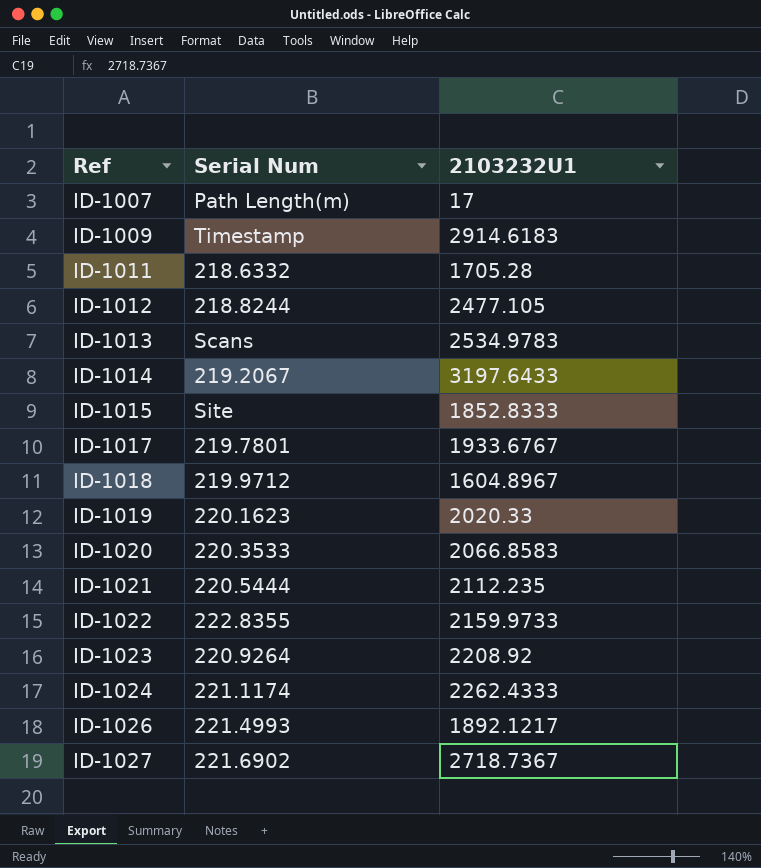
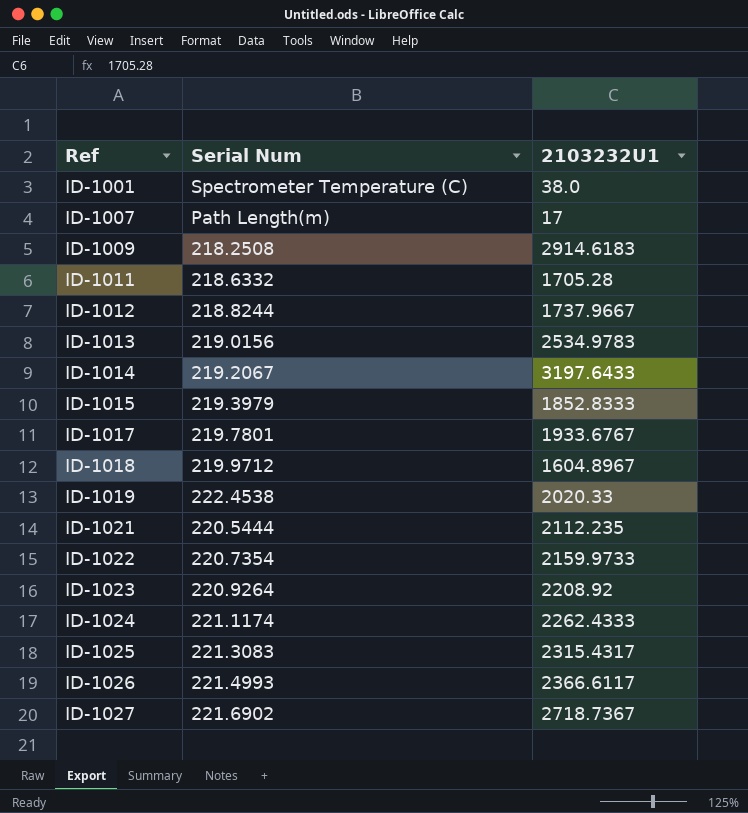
row ID-1020: 220.3533 | 2066.8583 -> none
row ID-1001: none -> Spectrometer Temperature (C) | 38.0
ID-1009 | Serial Num: Timestamp -> 218.2508
ID-1012 | 2103232U1: 2477.105 -> 1737.9667
ID-1013 | Serial Num: Scans -> 219.0156
ID-1015 | Serial Num: Site -> 219.3979
ID-1019 | Serial Num: 220.1623 -> 222.4538
ID-1022 | Serial Num: 222.8355 -> 220.7354
row ID-1025: none -> 221.3083 | 2315.4317
ID-1026 | 2103232U1: 1892.1217 -> 2366.6117

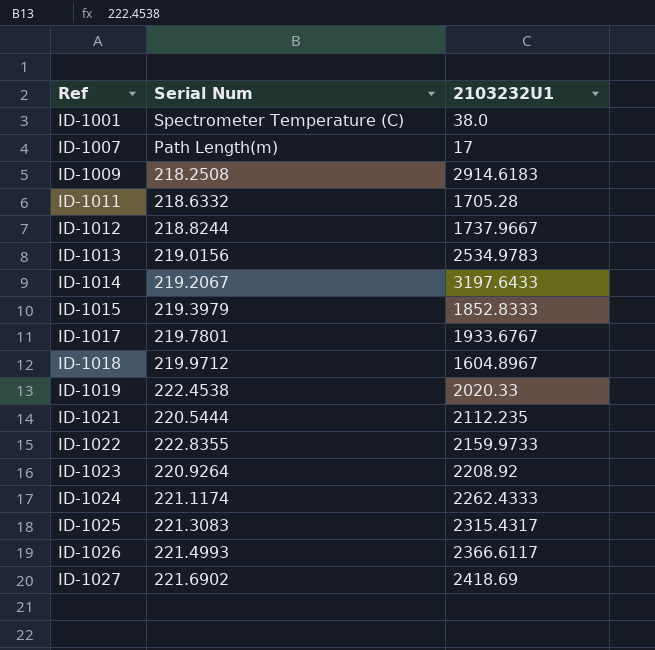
ID-1022 | Serial Num: 220.7354 -> 222.8355
ID-1027 | 2103232U1: 2718.7367 -> 2418.69

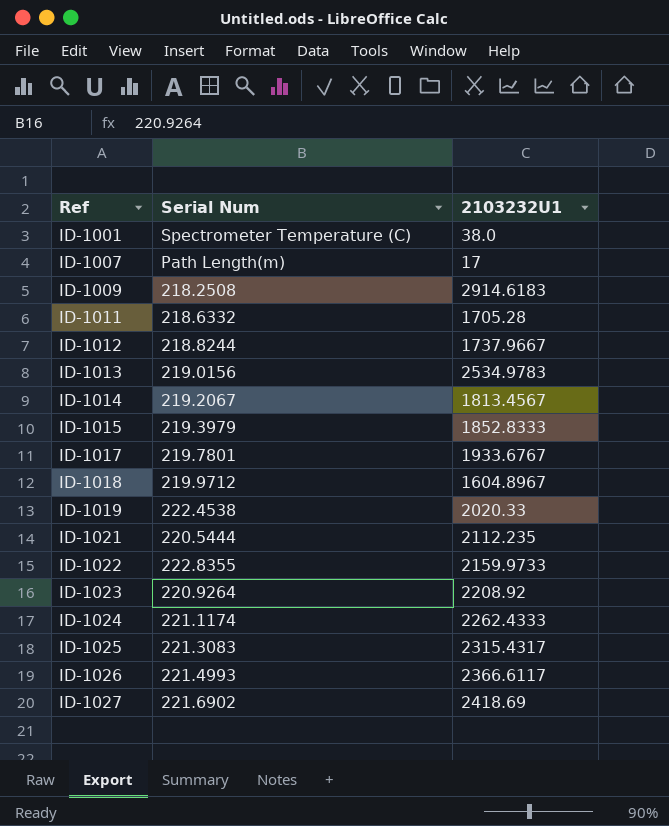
ID-1014 | 2103232U1: 3197.6433 -> 1813.4567

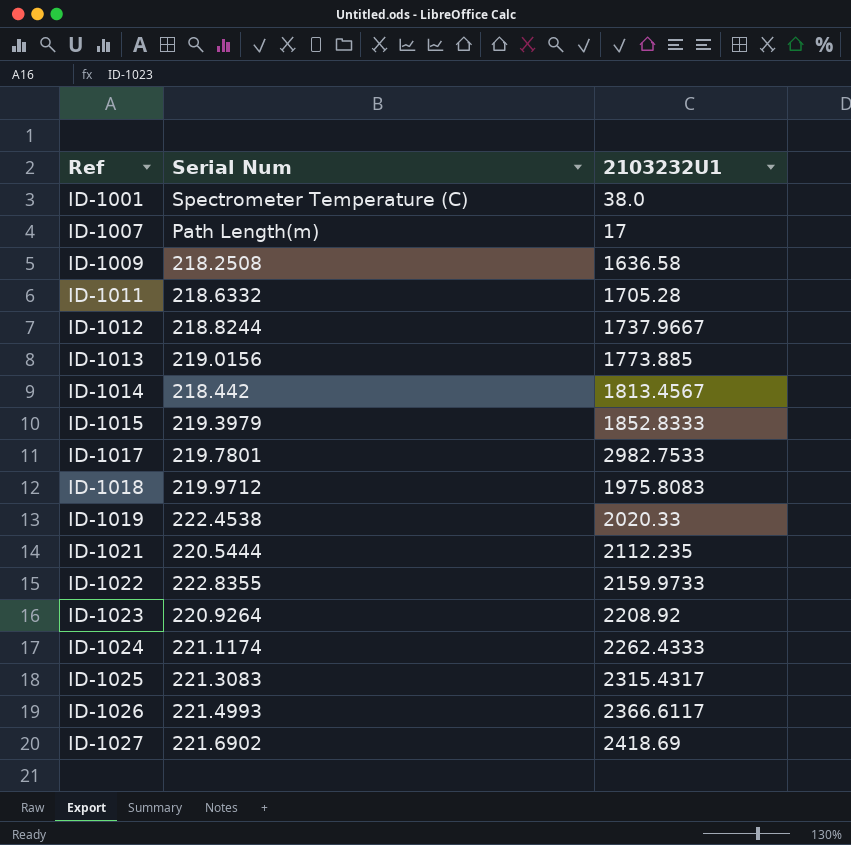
ID-1009 | 2103232U1: 2914.6183 -> 1636.58
ID-1013 | 2103232U1: 2534.9783 -> 1773.885
ID-1014 | Serial Num: 219.2067 -> 218.442
ID-1017 | 2103232U1: 1933.6767 -> 2982.7533
ID-1018 | 2103232U1: 1604.8967 -> 1975.8083

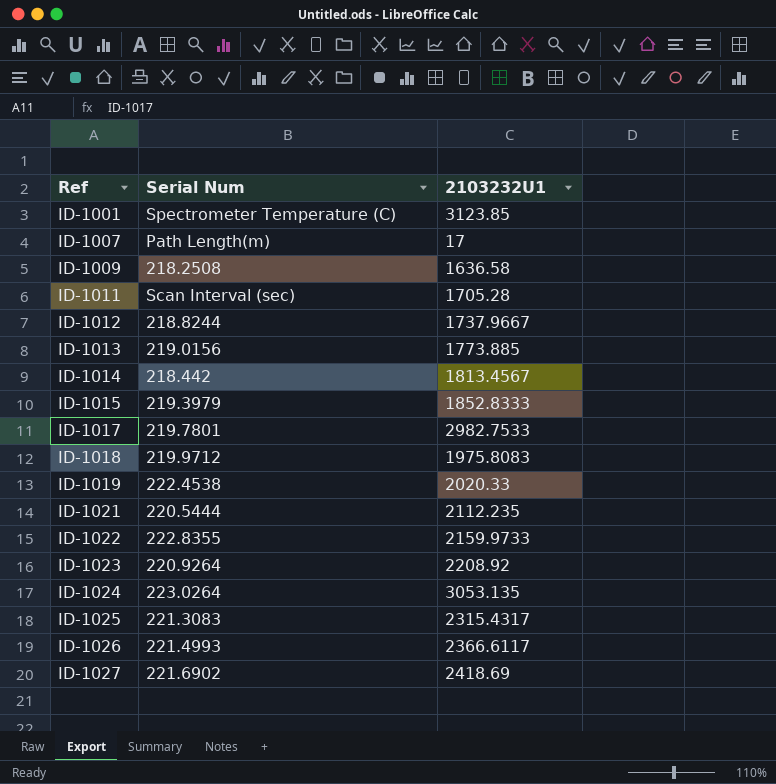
ID-1001 | 2103232U1: 38.0 -> 3123.85
ID-1011 | Serial Num: 218.6332 -> Scan Interval (sec)
ID-1024 | Serial Num: 221.1174 -> 223.0264
ID-1024 | 2103232U1: 2262.4333 -> 3053.135

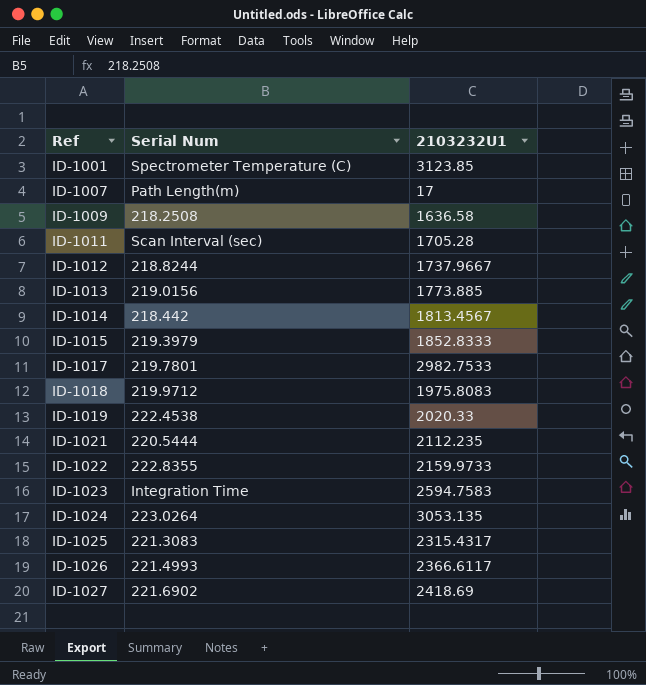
ID-1023 | Serial Num: 220.9264 -> Integration Time
ID-1023 | 2103232U1: 2208.92 -> 2594.7583

